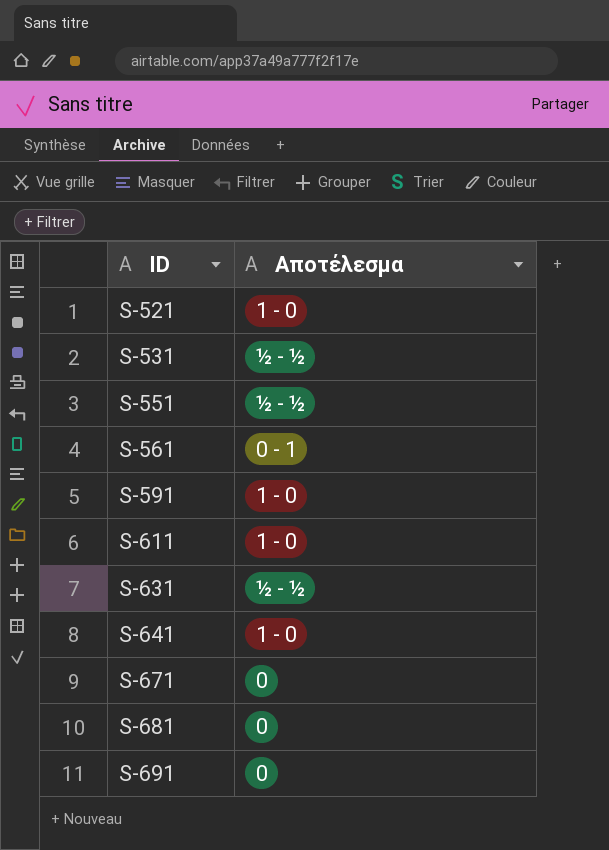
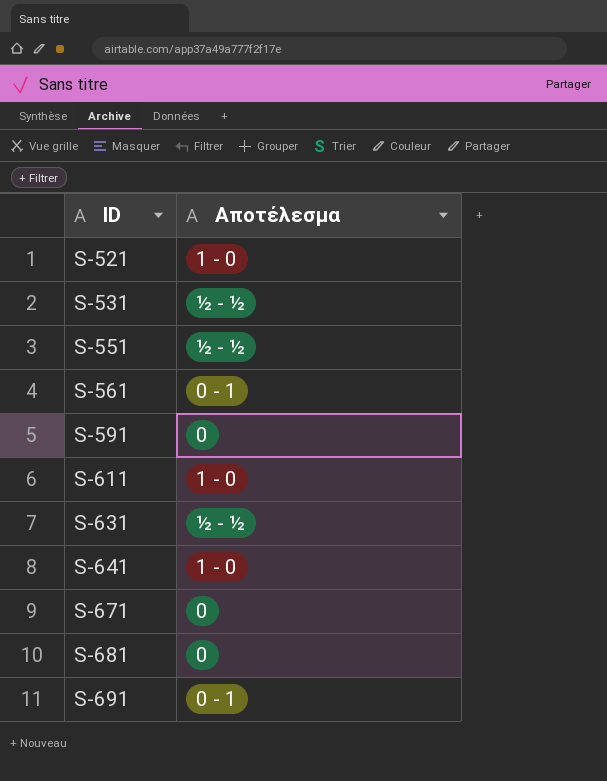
S-591 | Αποτέλεσμα: 1 - 0 -> 0
S-691 | Αποτέλεσμα: 0 -> 0 - 1

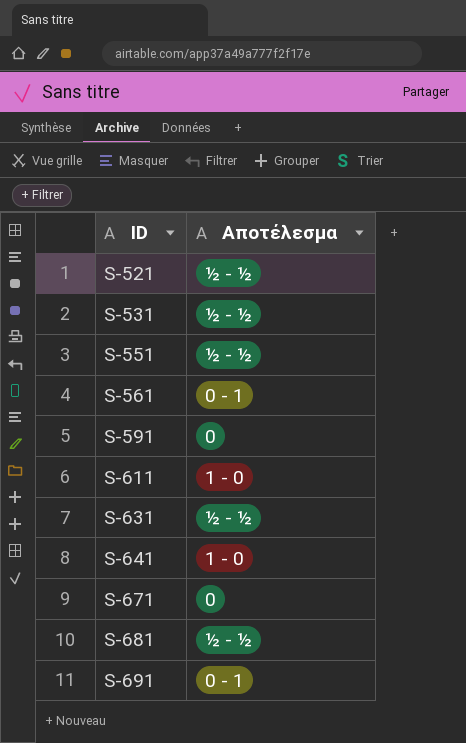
S-521 | Αποτέλεσμα: 1 - 0 -> ½ - ½
S-681 | Αποτέλεσμα: 0 -> ½ - ½

